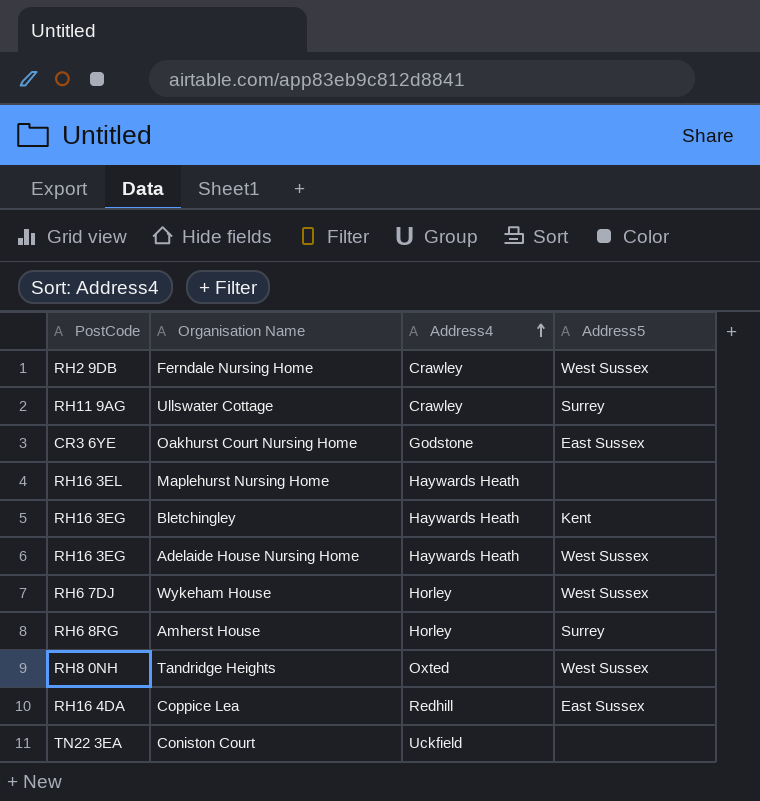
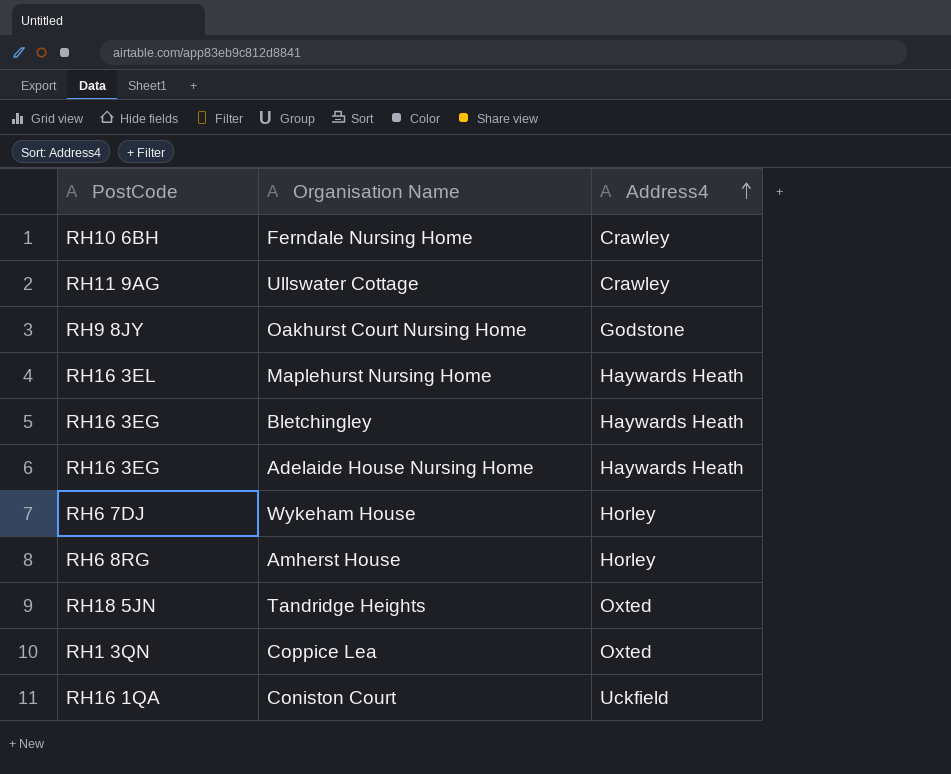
column Address5 | position: 4 -> none
Ferndale Nursing Home | PostCode: RH2 9DB -> RH10 6BH
Oakhurst Court Nursing Home | PostCode: CR3 6YE -> RH9 8JY
Tandridge Heights | PostCode: RH8 0NH -> RH18 5JN
Coppice Lea | PostCode: RH16 4DA -> RH1 3QN
Coppice Lea | Address4: Redhill -> Oxted
Coniston Court | PostCode: TN22 3EA -> RH16 1QA

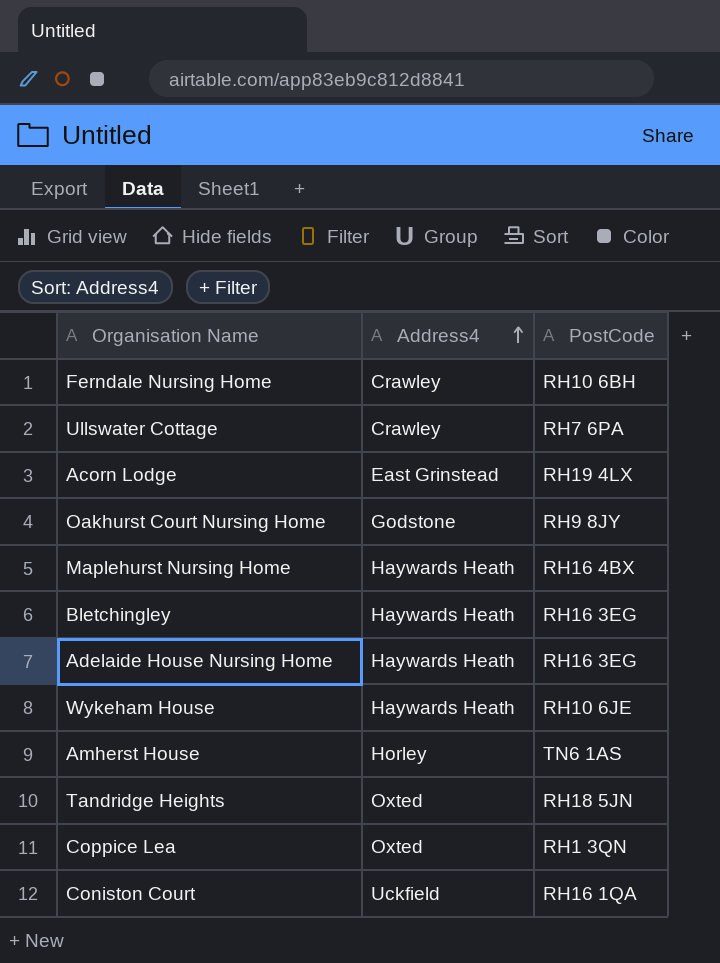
column PostCode | position: 1 -> 3
Ullswater Cottage | PostCode: RH11 9AG -> RH7 6PA
row Acorn Lodge: none -> East Grinstead | RH19 4LX
Maplehurst Nursing Home | PostCode: RH16 3EL -> RH16 4BX
Wykeham House | Address4: Horley -> Haywards Heath
Wykeham House | PostCode: RH6 7DJ -> RH10 6JE
Amherst House | PostCode: RH6 8RG -> TN6 1AS

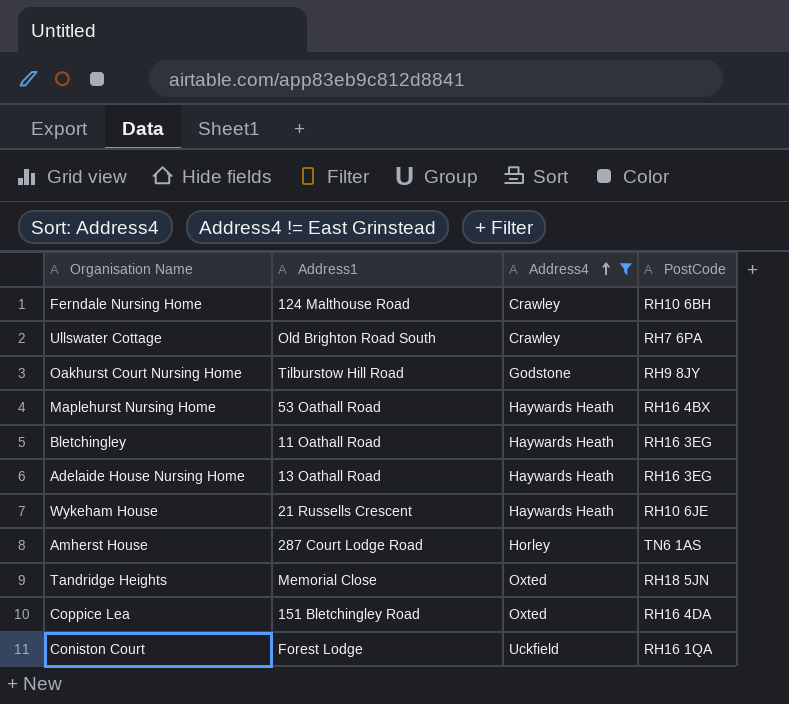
filter: none -> Address4 != East Grinstead
column Address1 | position: none -> 2
Coppice Lea | PostCode: RH1 3QN -> RH16 4DA

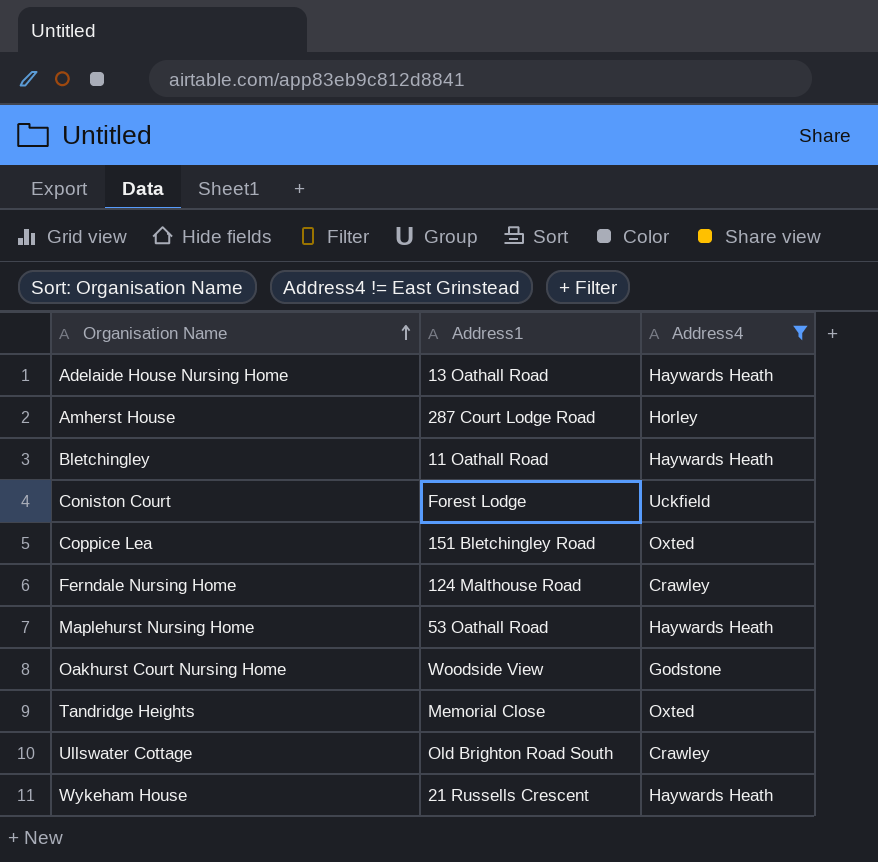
row order: Address4 ascending -> Organisation Name ascending
column PostCode | position: 4 -> none
Oakhurst Court Nursing Home | Address1: Tilburstow Hill Road -> Woodside View

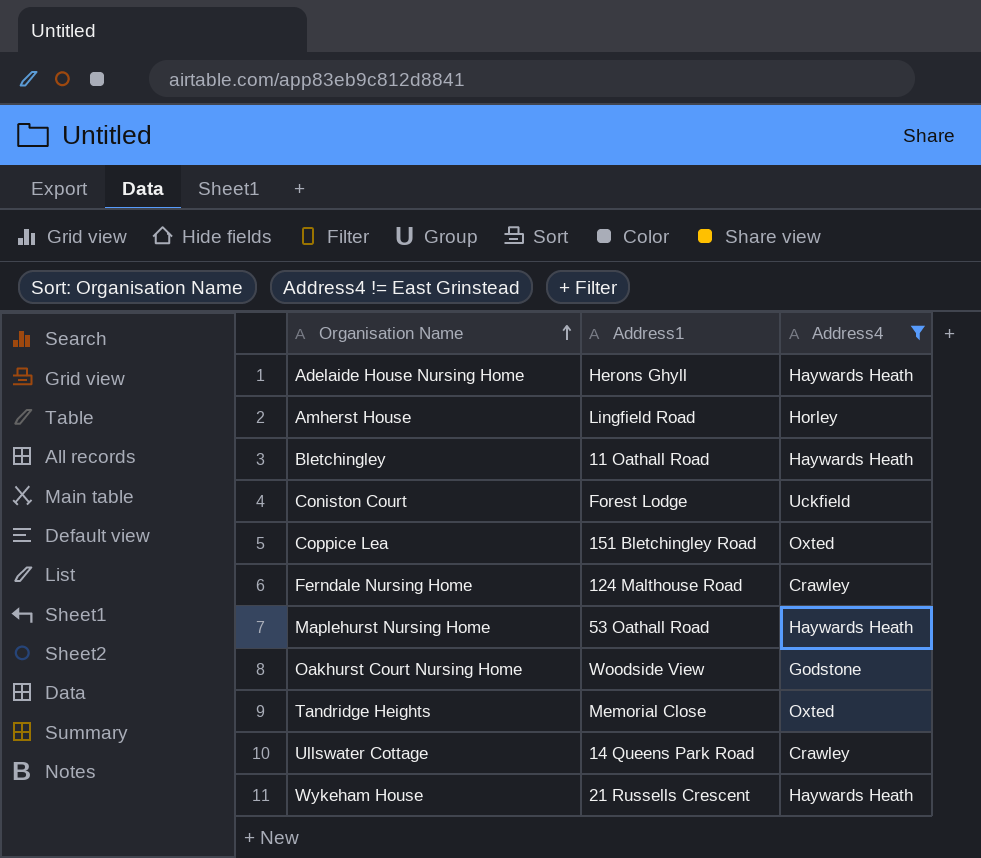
Adelaide House Nursing Home | Address1: 13 Oathall Road -> Herons Ghyll
Amherst House | Address1: 287 Court Lodge Road -> Lingfield Road
Ullswater Cottage | Address1: Old Brighton Road South -> 14 Queens Park Road

